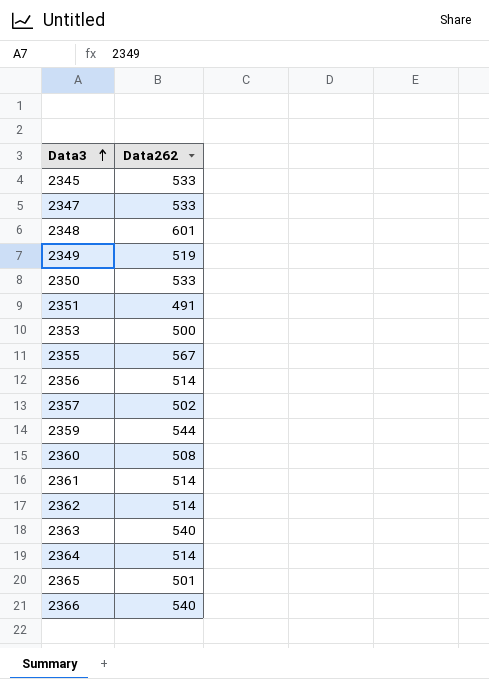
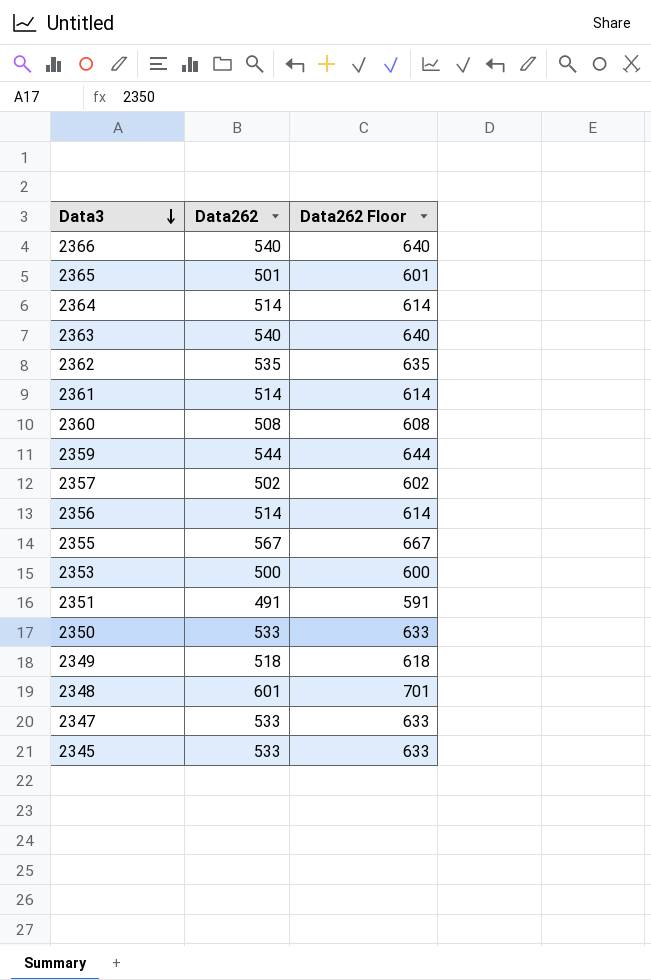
row order: Data3 ascending -> Data3 descending
column Data262 Floor | formula: none -> [Data262] + 100
2362 | Data262: 514 -> 535
2349 | Data262: 519 -> 518

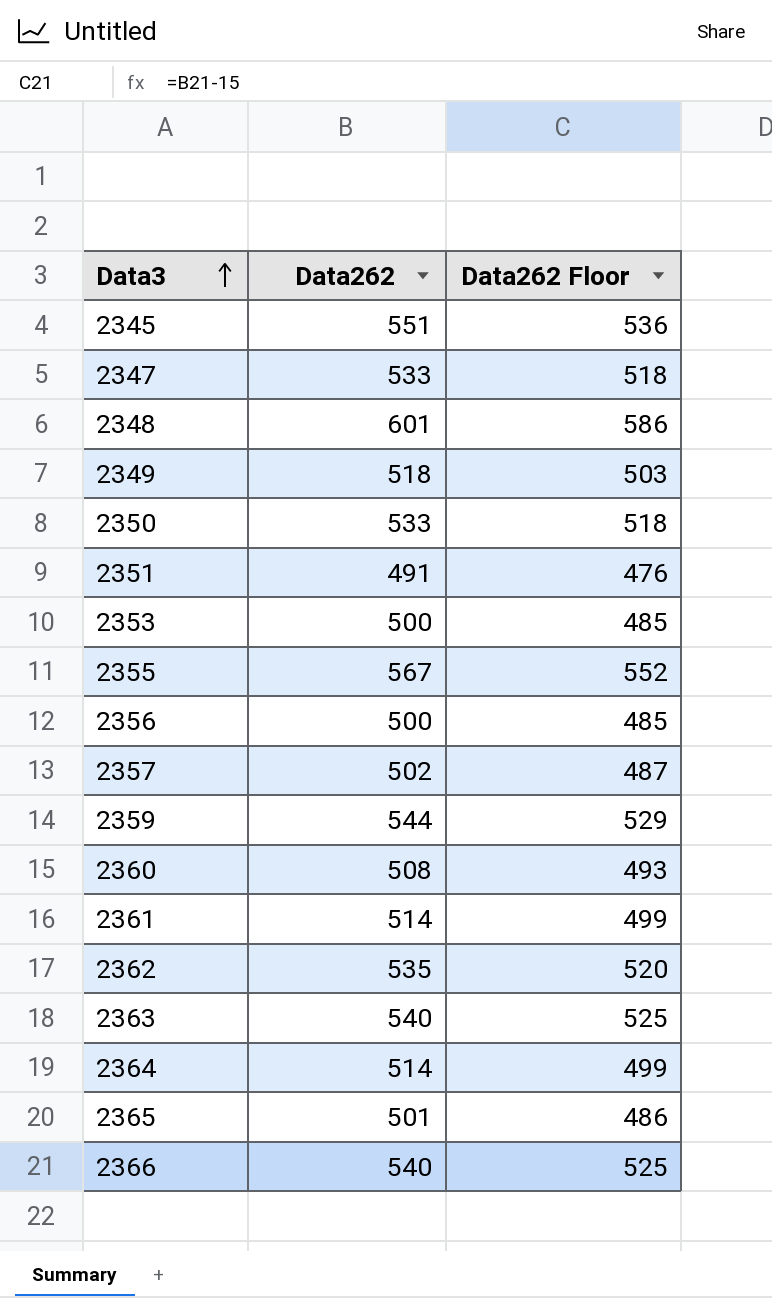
row order: Data3 descending -> Data3 ascending
column Data262 Floor | formula: [Data262] + 100 -> [Data262] - 15
2345 | Data262: 533 -> 551
2356 | Data262: 514 -> 500

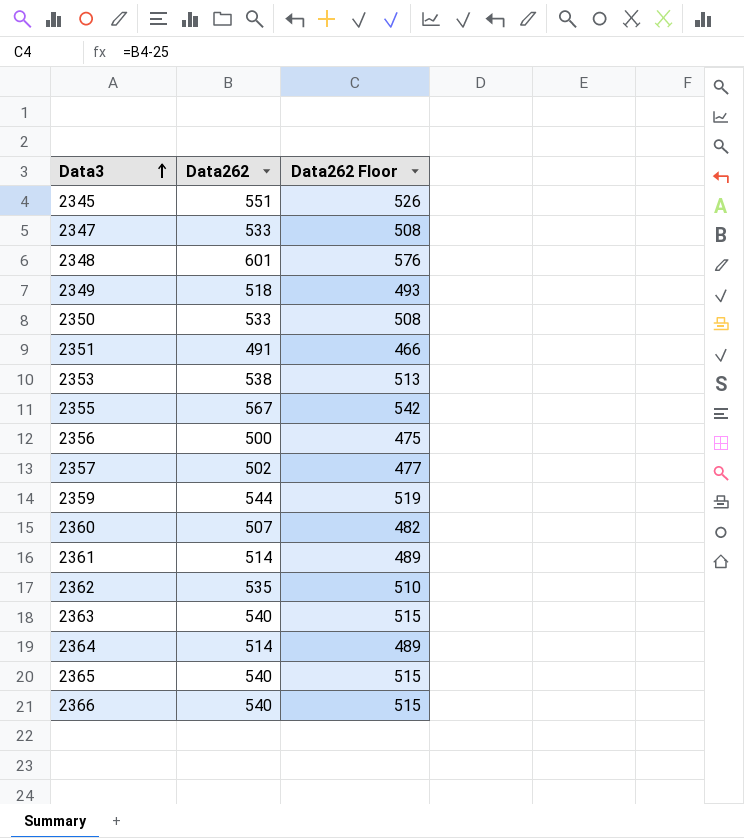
column Data262 Floor | formula: [Data262] - 15 -> [Data262] - 25
2353 | Data262: 500 -> 538
2360 | Data262: 508 -> 507
2365 | Data262: 501 -> 540

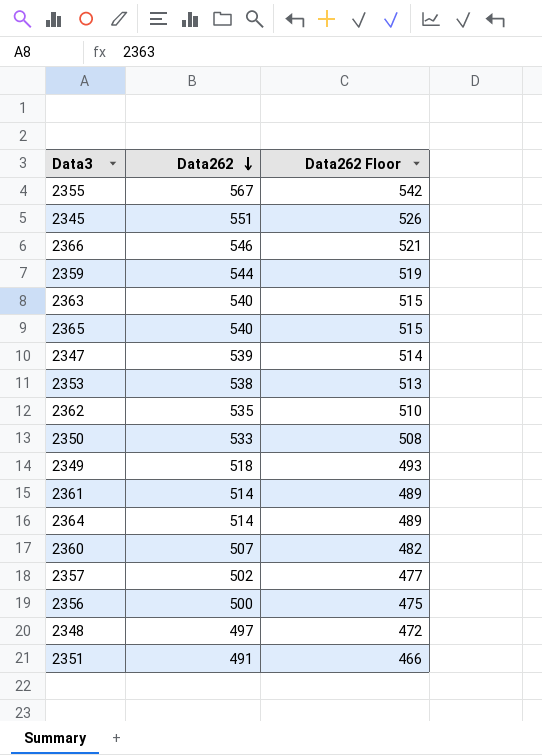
row order: Data3 ascending -> Data262 descending
2366 | Data262: 540 -> 546
2366 | Data262 Floor: 515 -> 521
2347 | Data262: 533 -> 539
2347 | Data262 Floor: 508 -> 514
2348 | Data262: 601 -> 497
2348 | Data262 Floor: 576 -> 472

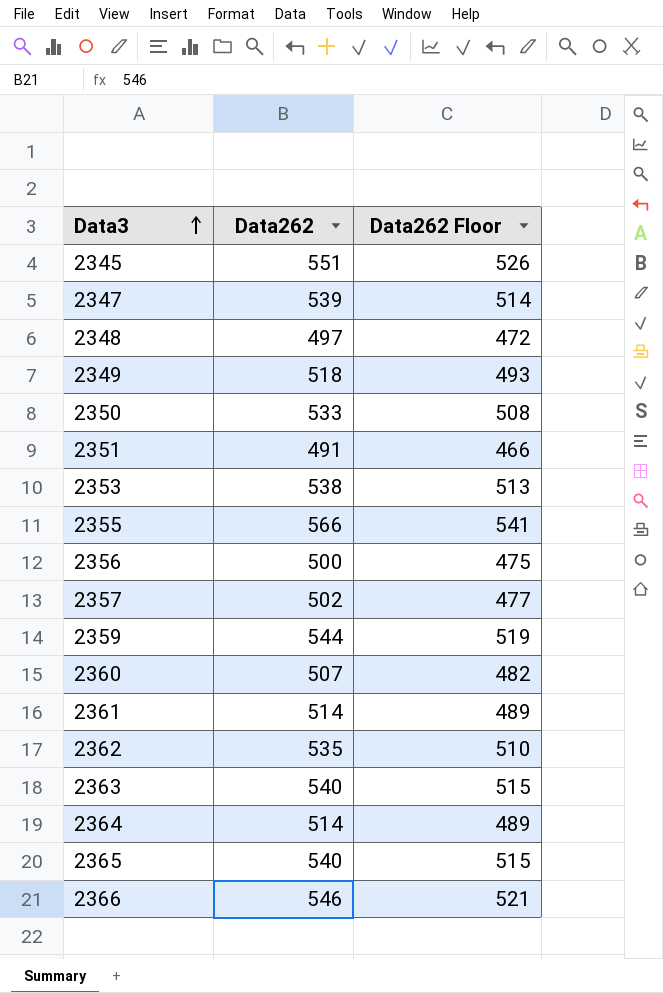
row order: Data262 descending -> Data3 ascending
2355 | Data262: 567 -> 566
2355 | Data262 Floor: 542 -> 541

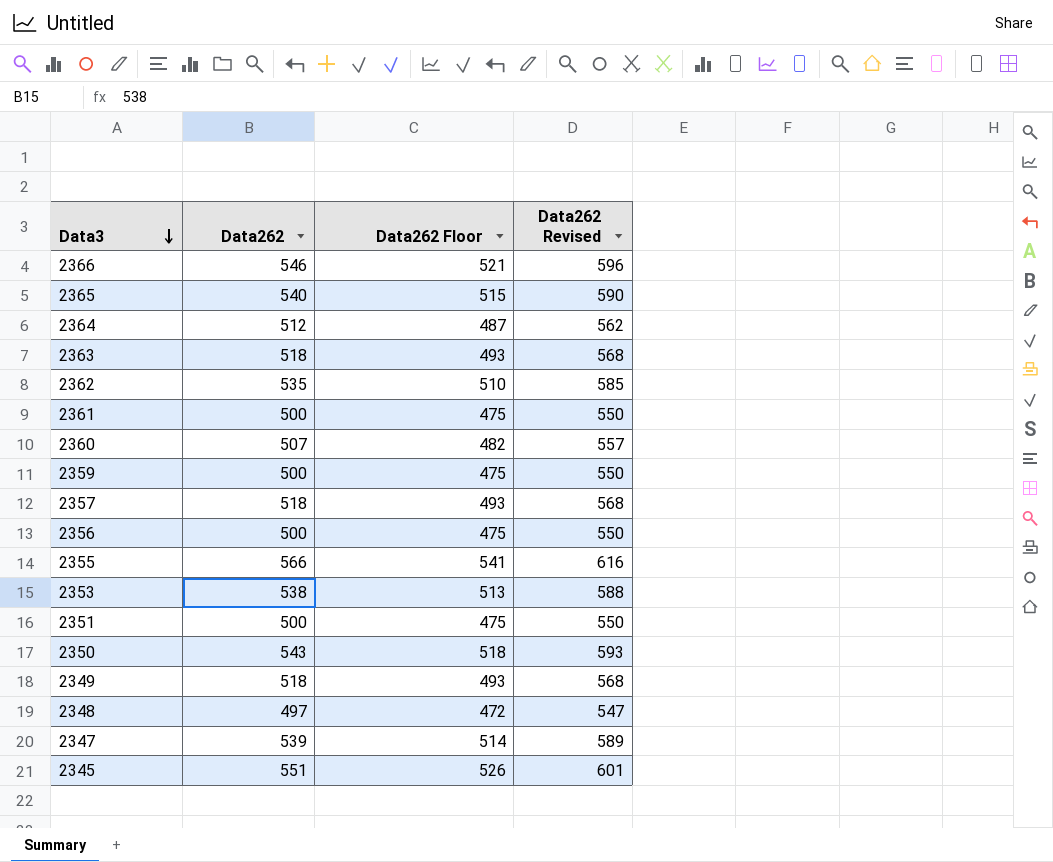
row order: Data3 ascending -> Data3 descending
column Data262 Revised | formula: none -> [Data262] + 50
2364 | Data262: 514 -> 512
2364 | Data262 Floor: 489 -> 487
2363 | Data262: 540 -> 518
2363 | Data262 Floor: 515 -> 493
2361 | Data262: 514 -> 500
2361 | Data262 Floor: 489 -> 475
2359 | Data262: 544 -> 500
2359 | Data262 Floor: 519 -> 475
2357 | Data262: 502 -> 518
2357 | Data262 Floor: 477 -> 493
2351 | Data262: 491 -> 500
2351 | Data262 Floor: 466 -> 475
2350 | Data262: 533 -> 543
2350 | Data262 Floor: 508 -> 518

